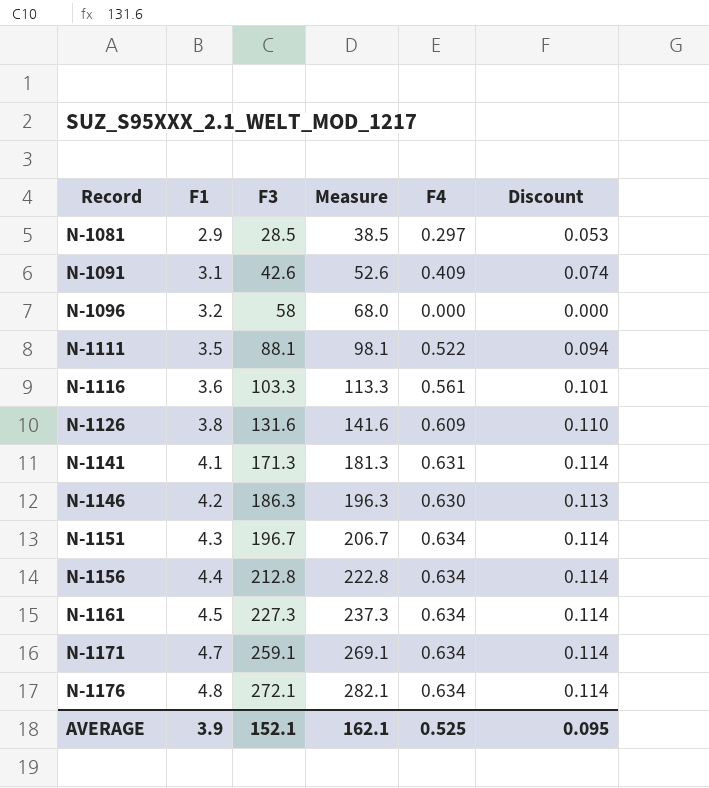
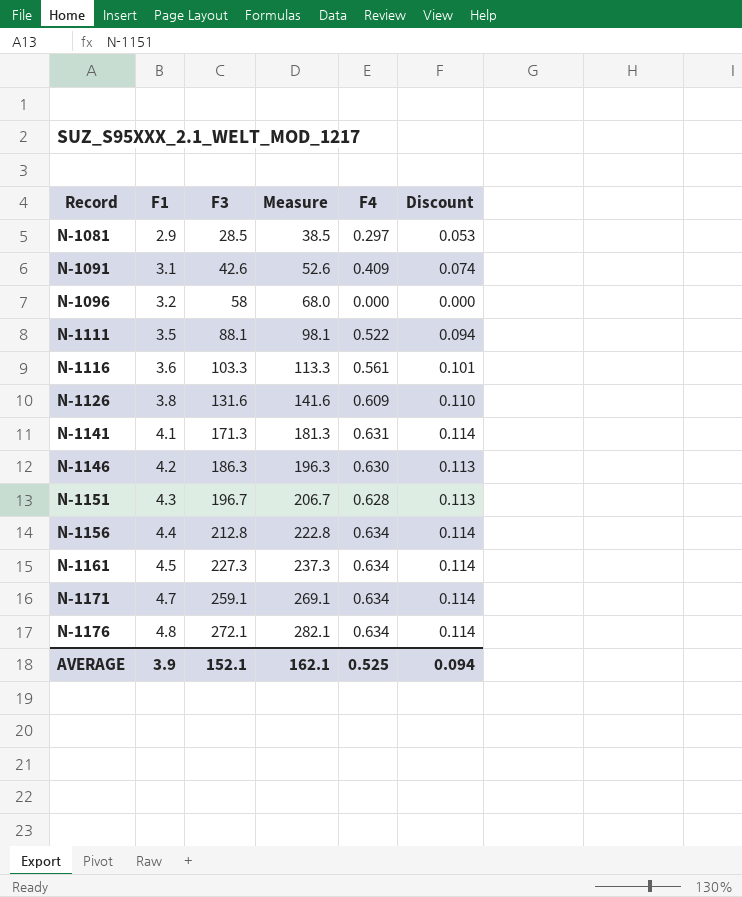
N-1151 | F4: 0.634 -> 0.628
N-1151 | Discount: 0.114 -> 0.113
AVERAGE | Discount: 0.095 -> 0.094

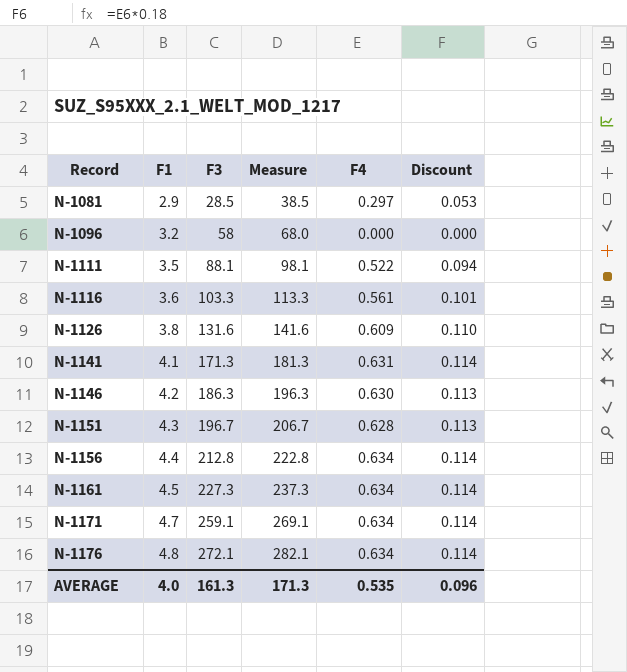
row N-1091: 3.1 | 42.6 | 52.6 | 0.409 | 0.074 -> none
AVERAGE | F1: 3.9 -> 4.0
AVERAGE | F3: 152.1 -> 161.3
AVERAGE | Measure: 162.1 -> 171.3
AVERAGE | F4: 0.525 -> 0.535
AVERAGE | Discount: 0.094 -> 0.096

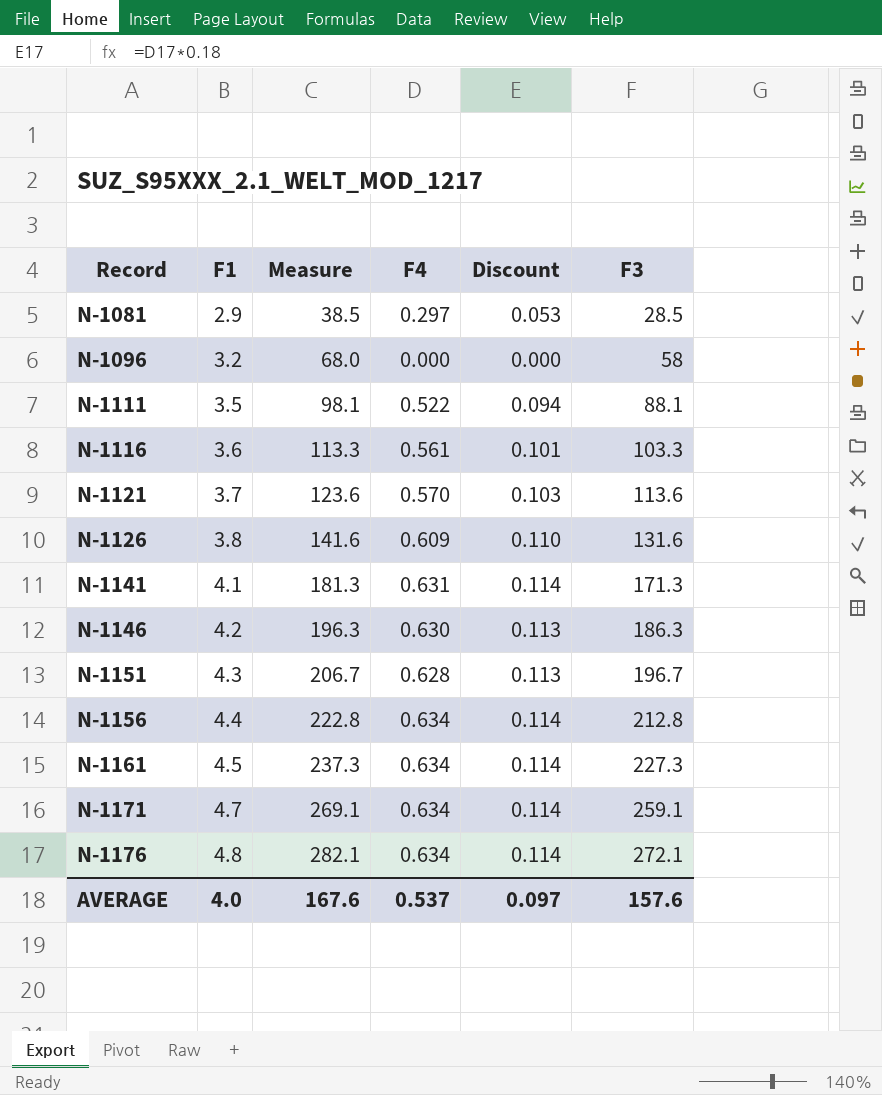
column F3 | position: 3 -> 6
row N-1121: none -> 3.7 | 123.6 | 0.570 | 0.103 | 113.6
AVERAGE | Measure: 171.3 -> 167.6
AVERAGE | F4: 0.535 -> 0.537
AVERAGE | Discount: 0.096 -> 0.097
AVERAGE | F3: 161.3 -> 157.6

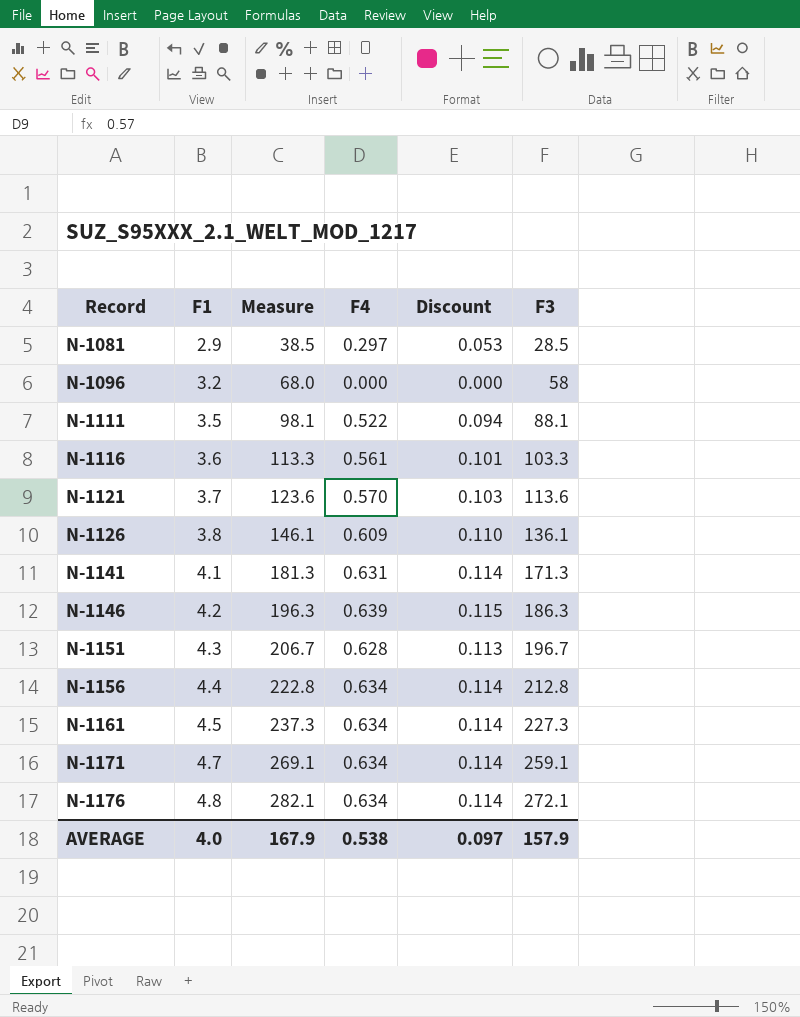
N-1126 | Measure: 141.6 -> 146.1
N-1126 | F3: 131.6 -> 136.1
N-1146 | F4: 0.630 -> 0.639
N-1146 | Discount: 0.113 -> 0.115
AVERAGE | Measure: 167.6 -> 167.9
AVERAGE | F4: 0.537 -> 0.538
AVERAGE | F3: 157.6 -> 157.9

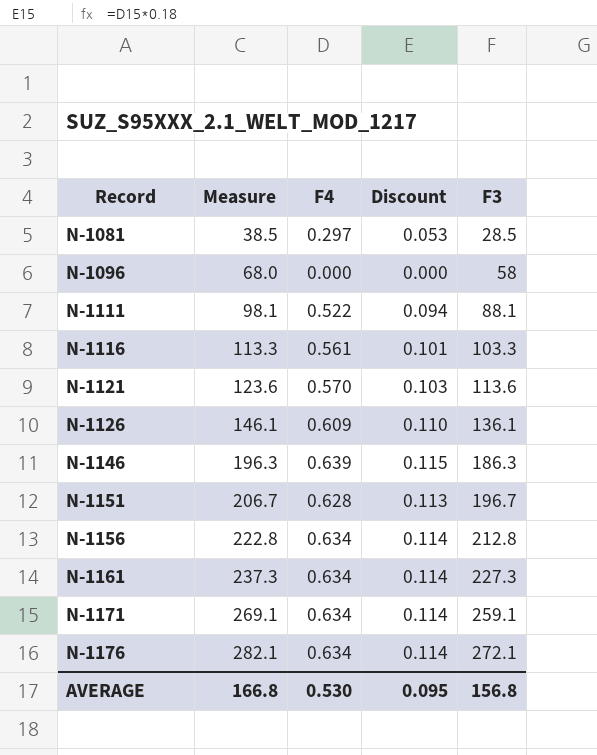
column F1 | position: 2 -> none
row N-1141: 4.1 | 181.3 | 0.631 | 0.114 | 171.3 -> none
AVERAGE | Measure: 167.9 -> 166.8
AVERAGE | F4: 0.538 -> 0.530
AVERAGE | Discount: 0.097 -> 0.095
AVERAGE | F3: 157.9 -> 156.8

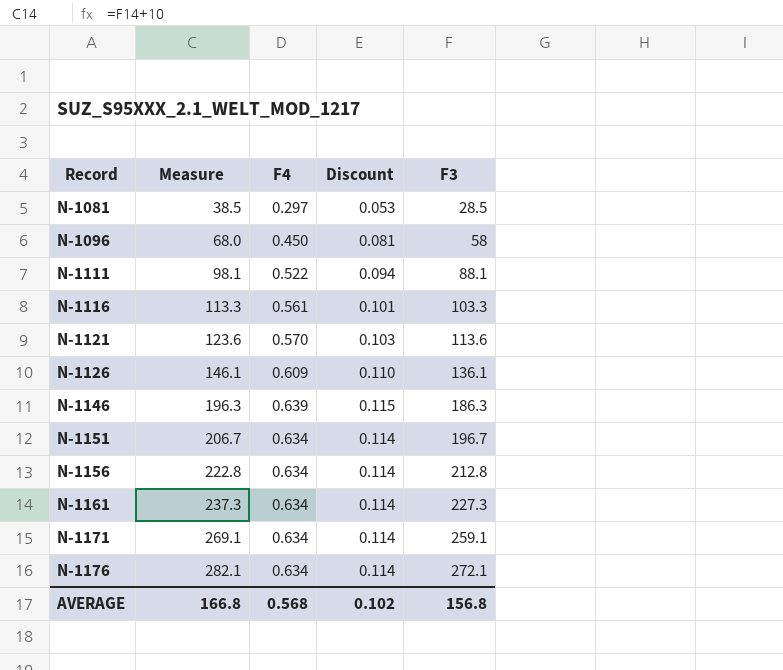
N-1096 | F4: 0.000 -> 0.450
N-1096 | Discount: 0.000 -> 0.081
N-1151 | F4: 0.628 -> 0.634
N-1151 | Discount: 0.113 -> 0.114
AVERAGE | F4: 0.530 -> 0.568
AVERAGE | Discount: 0.095 -> 0.102

